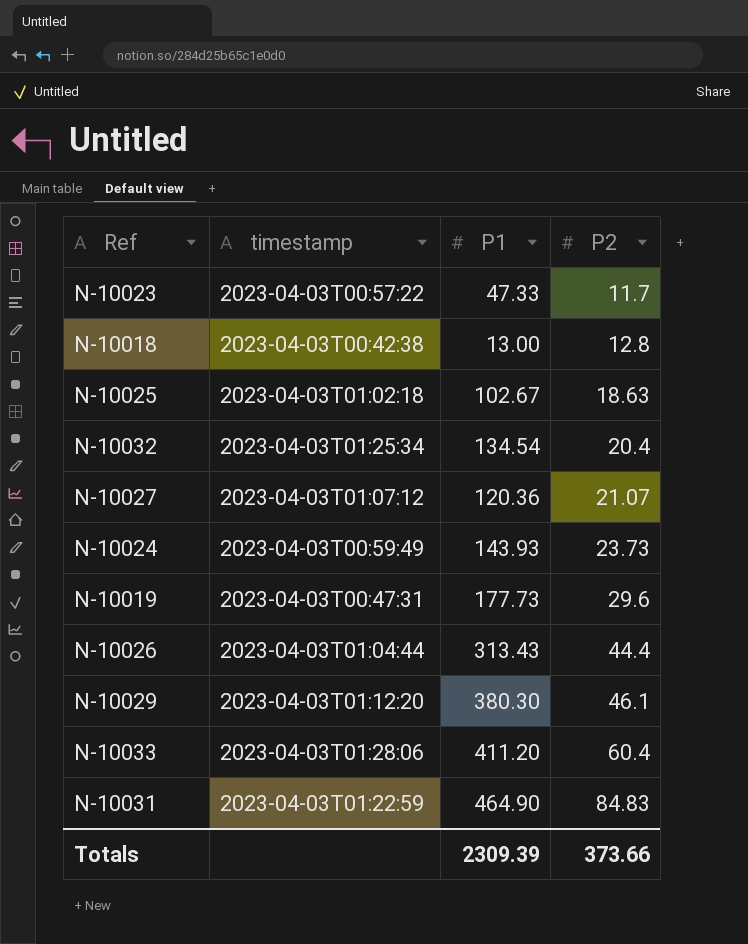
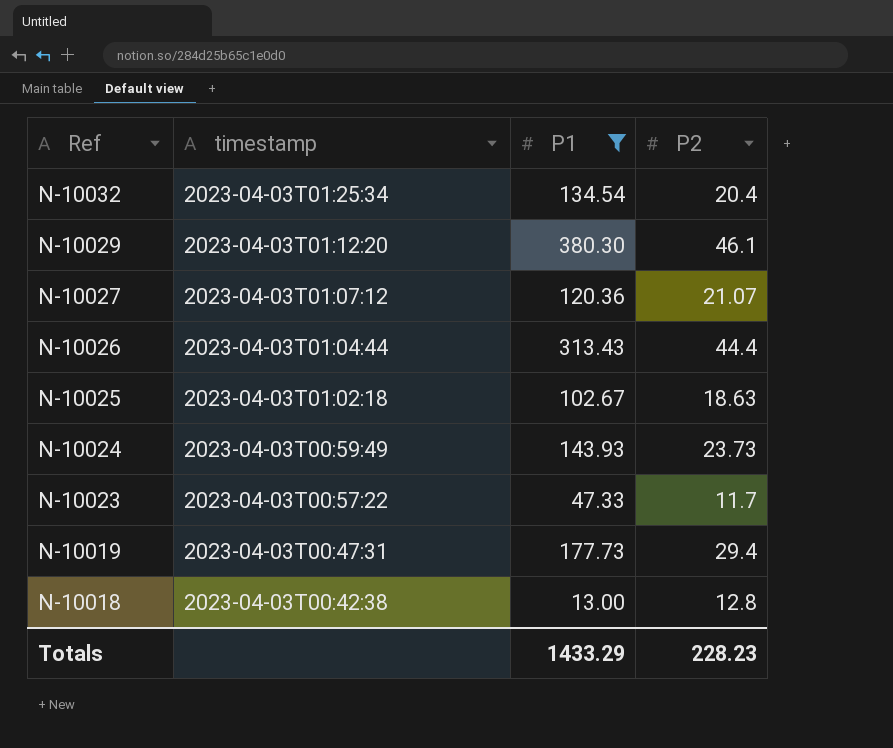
filter: none -> P1 <= 380.30
row order: P2 ascending -> Ref descending
N-10019 | P2: 29.6 -> 29.4
Totals | P1: 2309.39 -> 1433.29
Totals | P2: 373.66 -> 228.23

